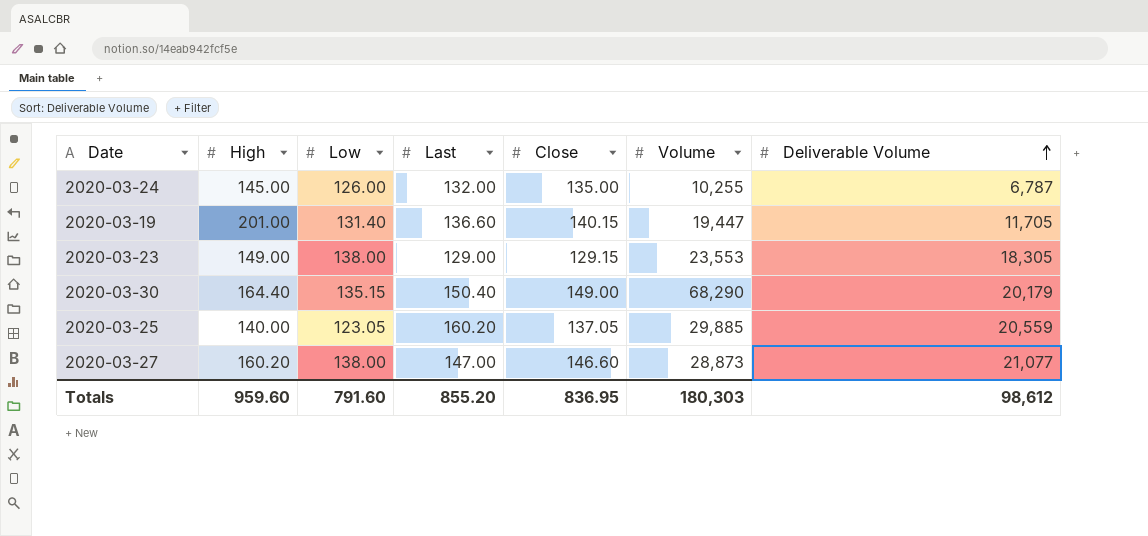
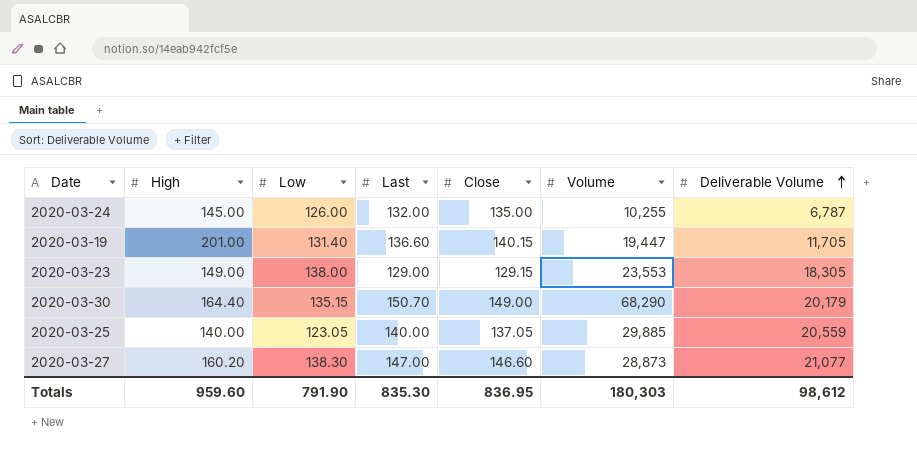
2020-03-30 | Last: 150.40 -> 150.70
2020-03-25 | Last: 160.20 -> 140.00
2020-03-27 | Low: 138.00 -> 138.30
Totals | Low: 791.60 -> 791.90
Totals | Last: 855.20 -> 835.30

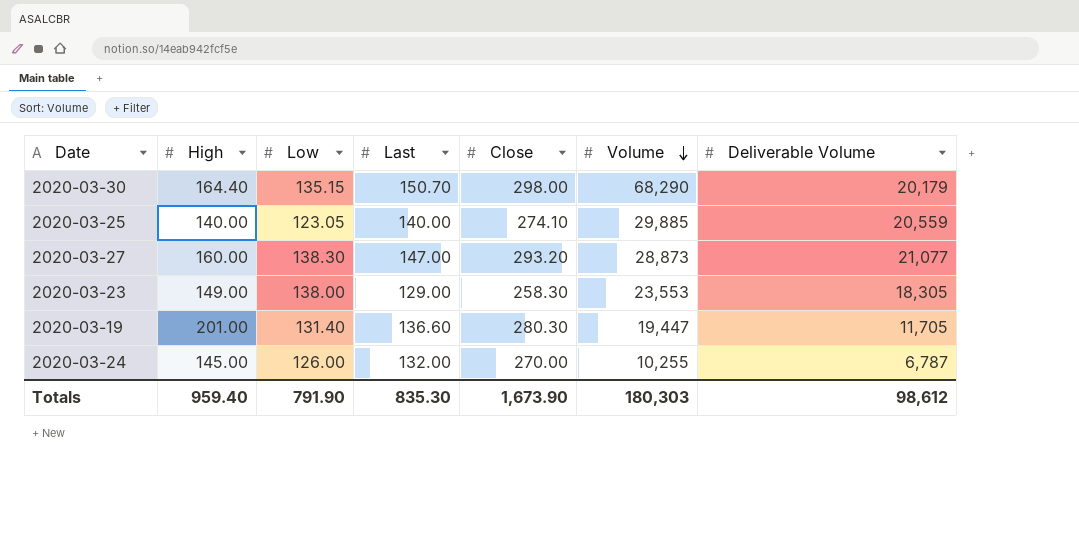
row order: Deliverable Volume ascending -> Volume descending
2020-03-30 | Close: 149.00 -> 298.00
2020-03-25 | Close: 137.05 -> 274.10
2020-03-27 | High: 160.20 -> 160.00
2020-03-27 | Close: 146.60 -> 293.20
2020-03-23 | Close: 129.15 -> 258.30
2020-03-19 | Close: 140.15 -> 280.30
2020-03-24 | Close: 135.00 -> 270.00
Totals | High: 959.60 -> 959.40
Totals | Close: 836.95 -> 1,673.90

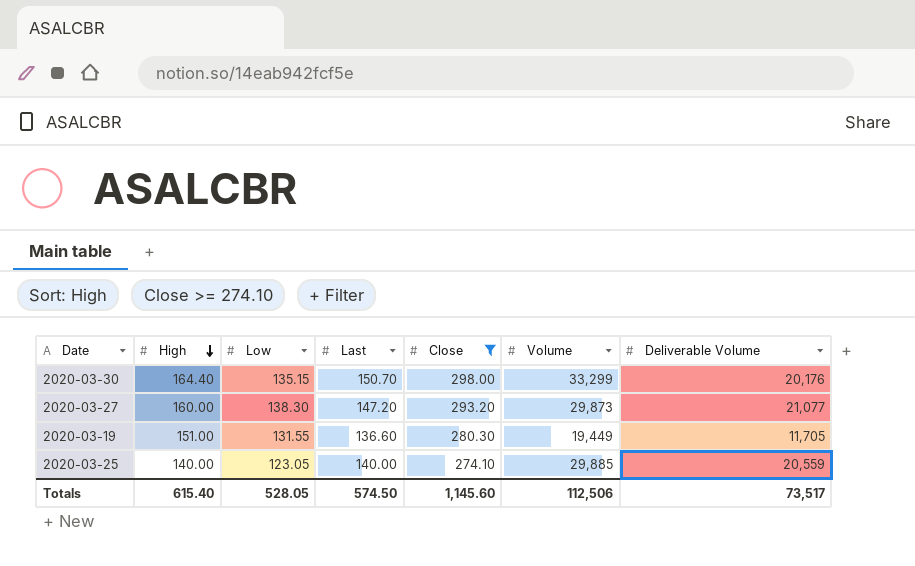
filter: none -> Close >= 274.10
row order: Volume descending -> High descending
2020-03-30 | Volume: 68,290 -> 33,299
2020-03-30 | Deliverable Volume: 20,179 -> 20,176
2020-03-27 | Last: 147.00 -> 147.20
2020-03-27 | Volume: 28,873 -> 29,873
2020-03-19 | High: 201.00 -> 151.00
2020-03-19 | Low: 131.40 -> 131.55
2020-03-19 | Volume: 19,447 -> 19,449
Totals | High: 959.40 -> 615.40
Totals | Low: 791.90 -> 528.05
Totals | Last: 835.30 -> 574.50
Totals | Close: 1,673.90 -> 1,145.60
Totals | Volume: 180,303 -> 112,506
Totals | Deliverable Volume: 98,612 -> 73,517

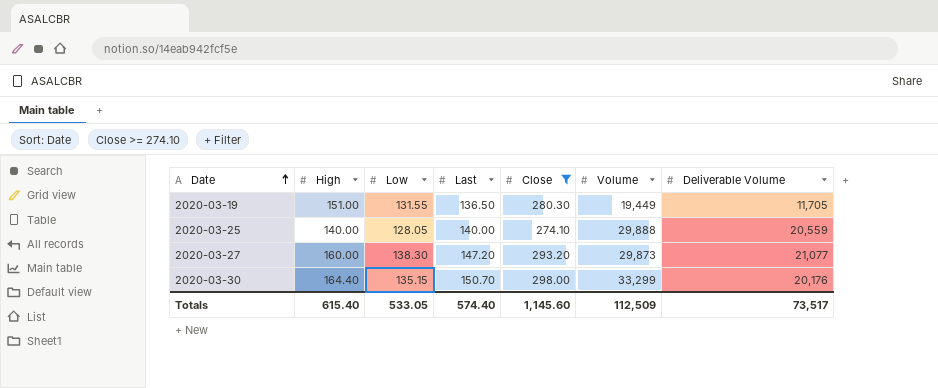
row order: High descending -> Date ascending
2020-03-19 | Last: 136.60 -> 136.50
2020-03-25 | Low: 123.05 -> 128.05
2020-03-25 | Volume: 29,885 -> 29,888
Totals | Low: 528.05 -> 533.05
Totals | Last: 574.50 -> 574.40
Totals | Volume: 112,506 -> 112,509

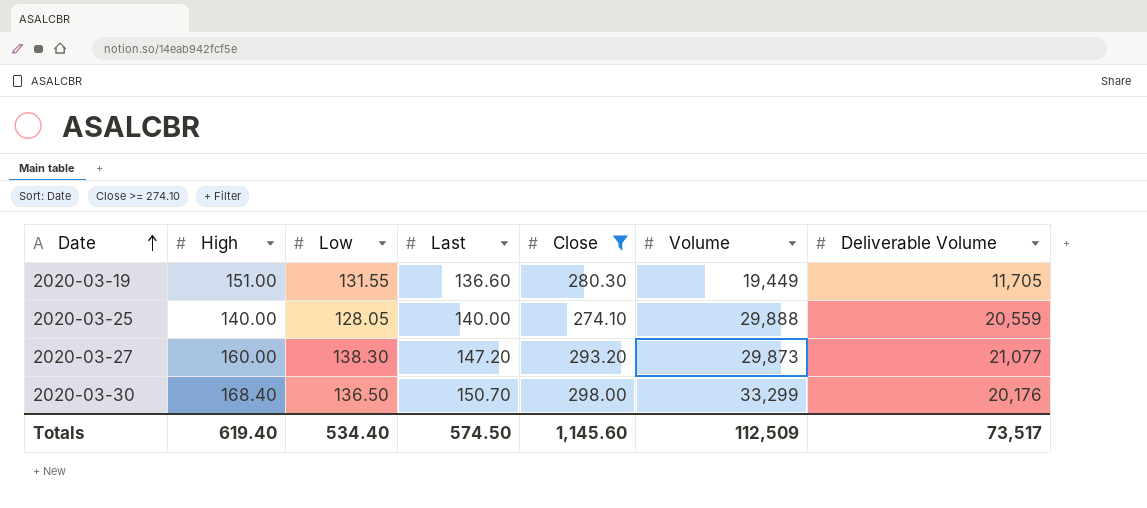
2020-03-19 | Last: 136.50 -> 136.60
2020-03-30 | High: 164.40 -> 168.40
2020-03-30 | Low: 135.15 -> 136.50
Totals | High: 615.40 -> 619.40
Totals | Low: 533.05 -> 534.40
Totals | Last: 574.40 -> 574.50

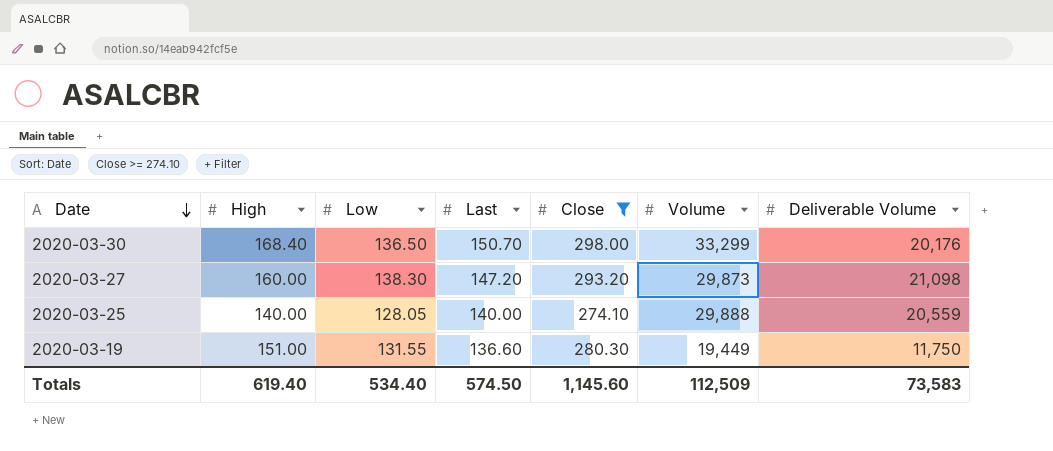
row order: Date ascending -> Date descending
2020-03-27 | Deliverable Volume: 21,077 -> 21,098
2020-03-19 | Deliverable Volume: 11,705 -> 11,750
Totals | Deliverable Volume: 73,517 -> 73,583

